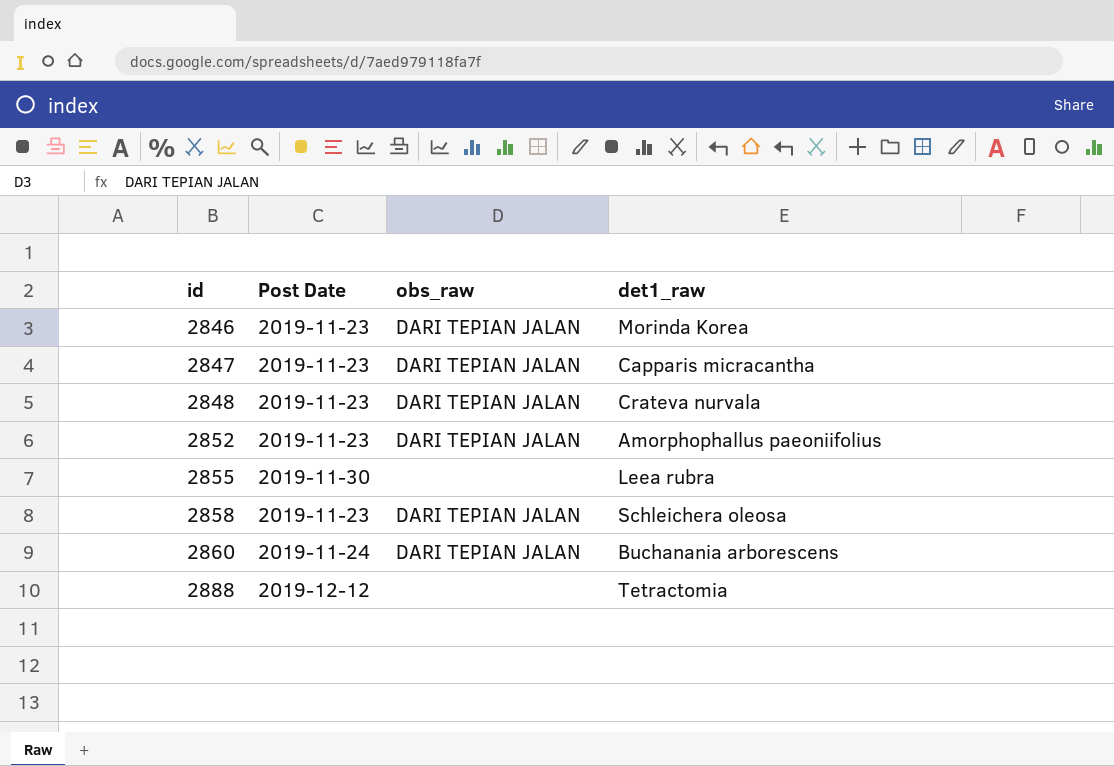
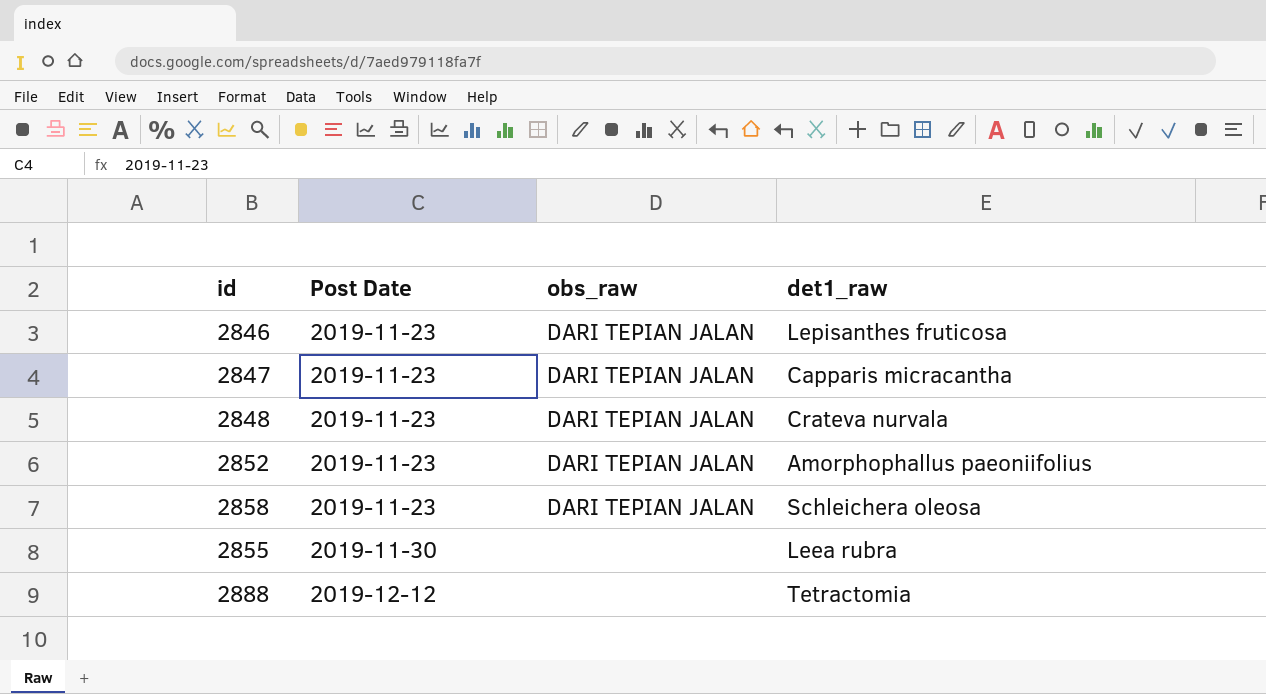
row order: id ascending -> Post Date ascending
row 2860: 2019-11-24 | DARI TEPIAN JALAN | Buchanania arborescens -> none
2846 | det1_raw: Morinda Korea -> Lepisanthes fruticosa

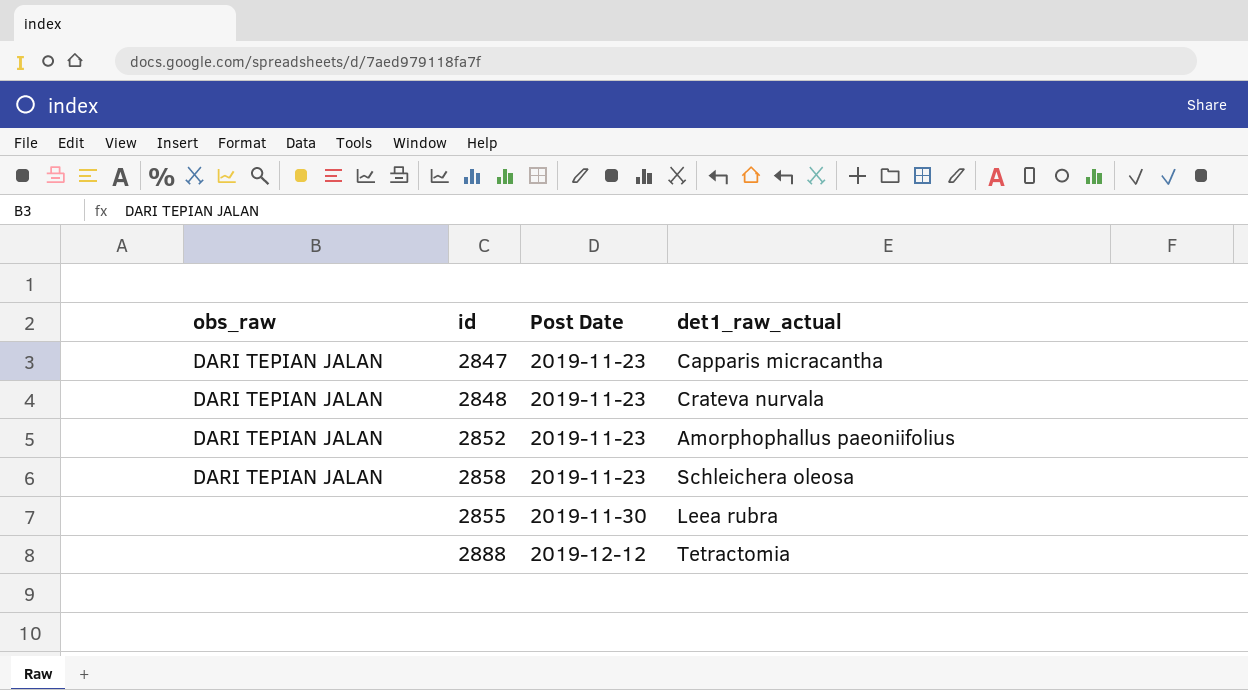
column obs_raw | position: 3 -> 1
column name: det1_raw -> det1_raw_actual
row 2846: 2019-11-23 | DARI TEPIAN JALAN | Lepisanthes fruticosa -> none

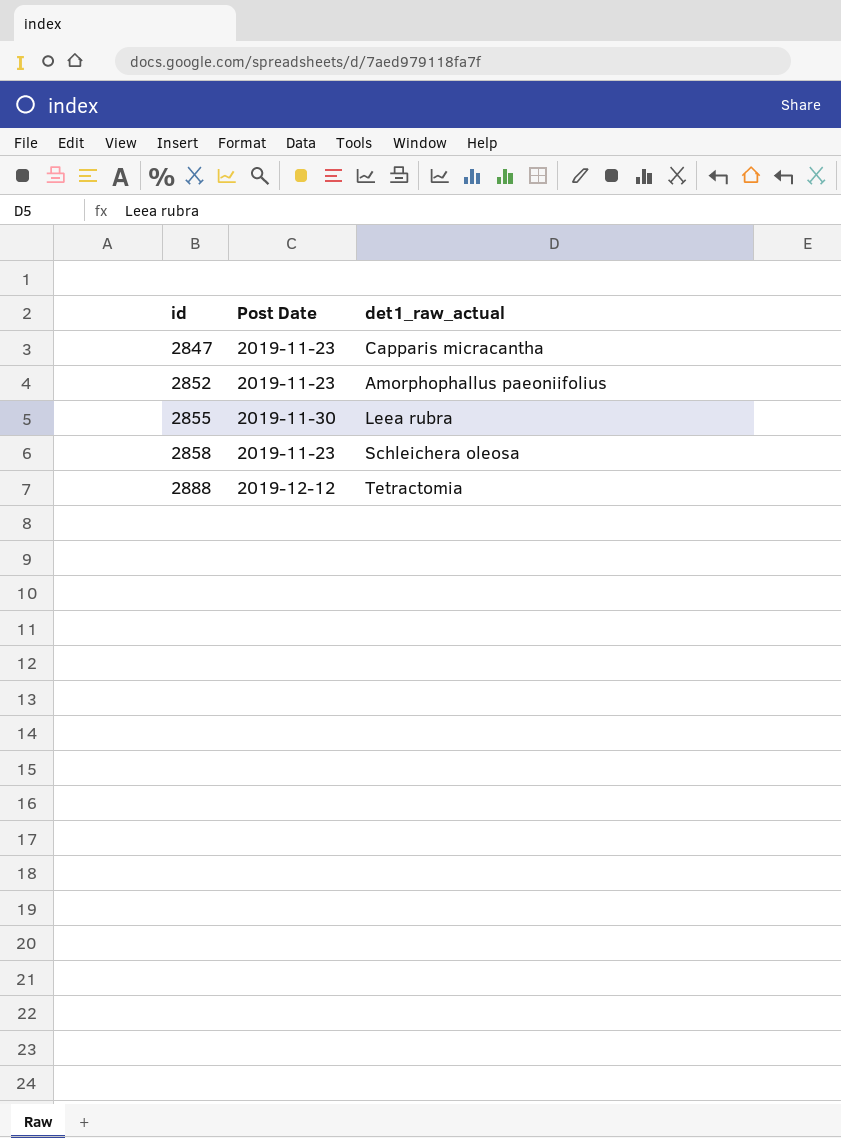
row order: Post Date ascending -> id ascending
column obs_raw | position: 1 -> none
row 2848: DARI TEPIAN JALAN | 2019-11-23 | Crateva nurvala -> none

